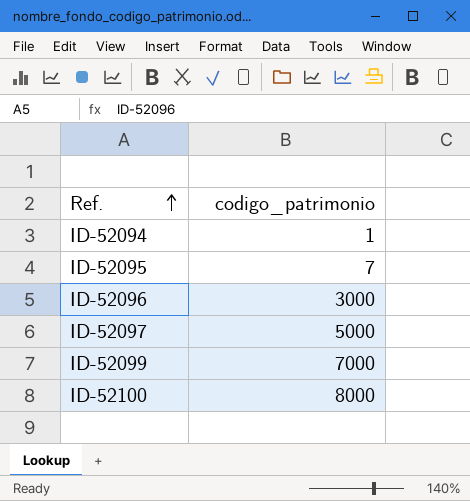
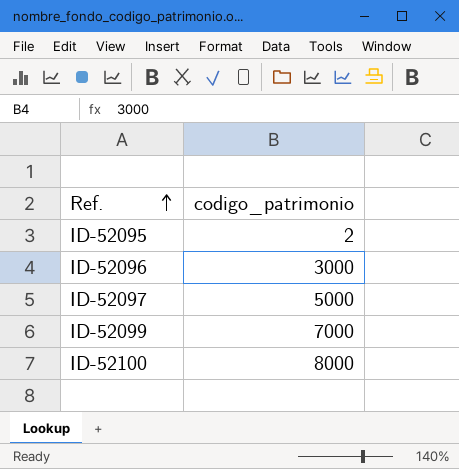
row ID-52094: 1 -> none
ID-52095 | codigo_patrimonio: 7 -> 2

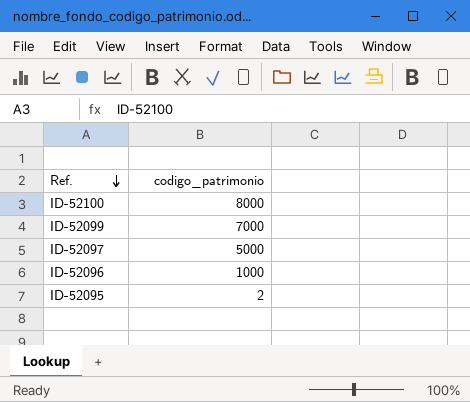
row order: Ref. ascending -> Ref. descending
ID-52096 | codigo_patrimonio: 3000 -> 1000

